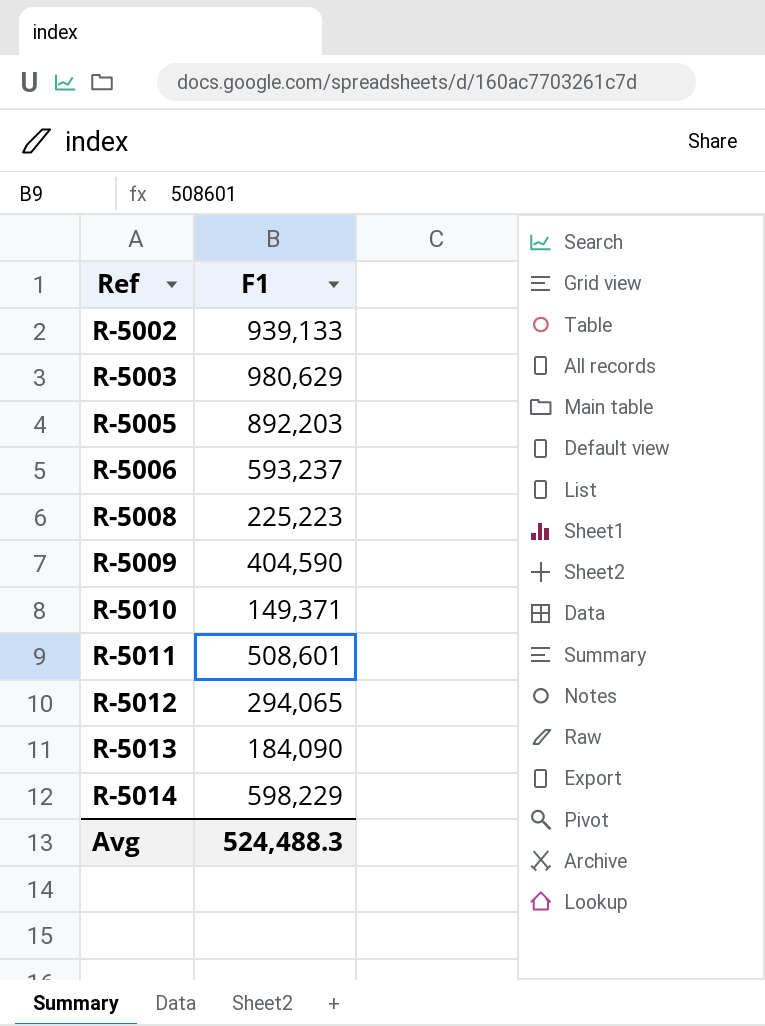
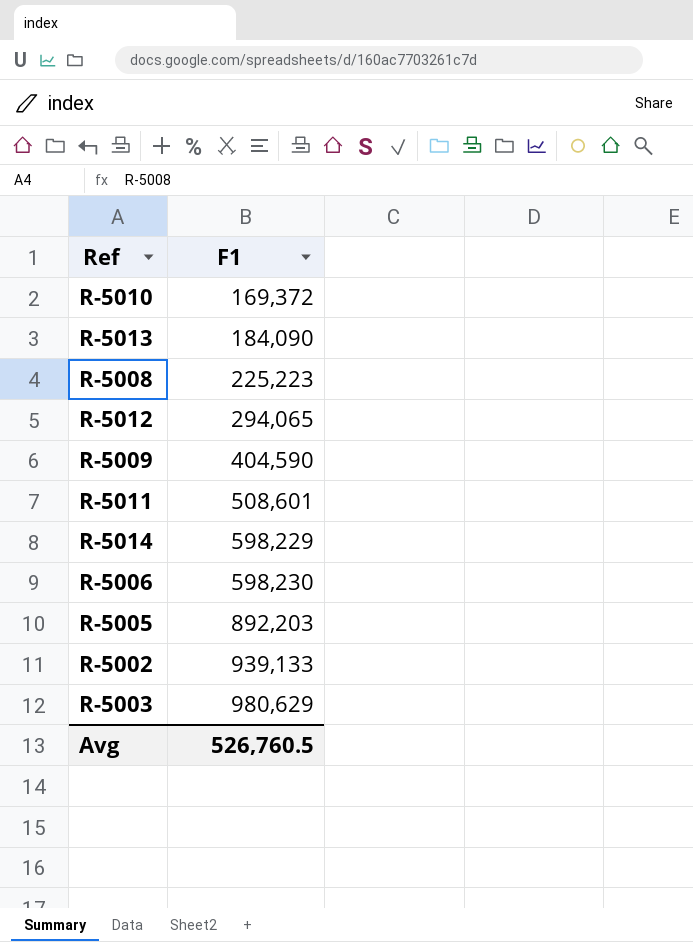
row order: Ref ascending -> F1 ascending
R-5010 | F1: 149,371 -> 169,372
R-5006 | F1: 593,237 -> 598,230
Avg | F1: 524,488.3 -> 526,760.5

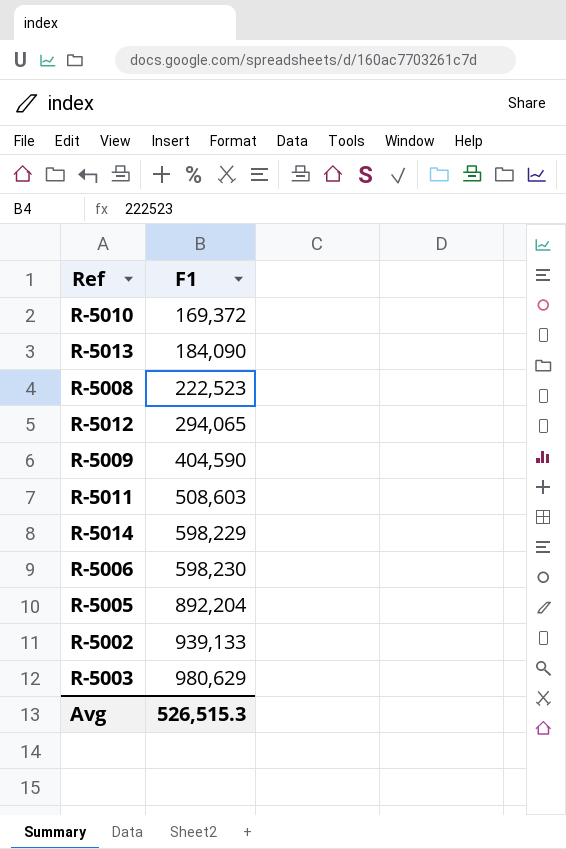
R-5008 | F1: 225,223 -> 222,523
R-5011 | F1: 508,601 -> 508,603
R-5005 | F1: 892,203 -> 892,204
Avg | F1: 526,760.5 -> 526,515.3

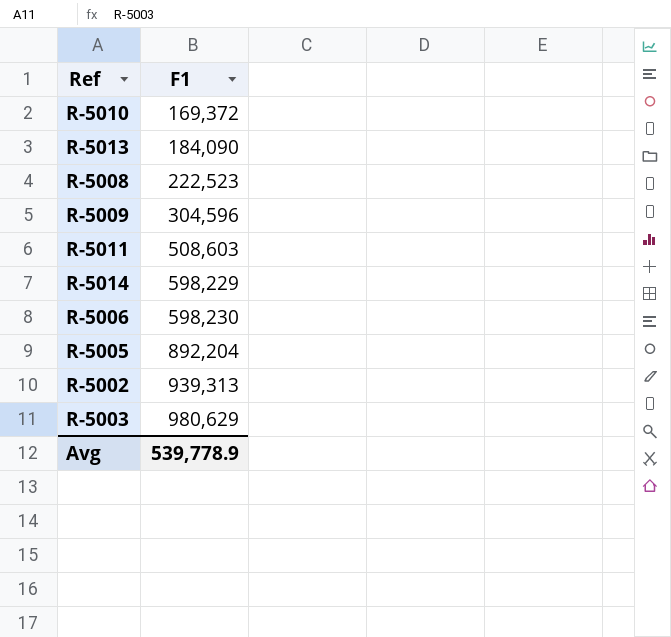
row R-5012: 294,065 -> none
R-5009 | F1: 404,590 -> 304,596
R-5002 | F1: 939,133 -> 939,313
Avg | F1: 526,515.3 -> 539,778.9

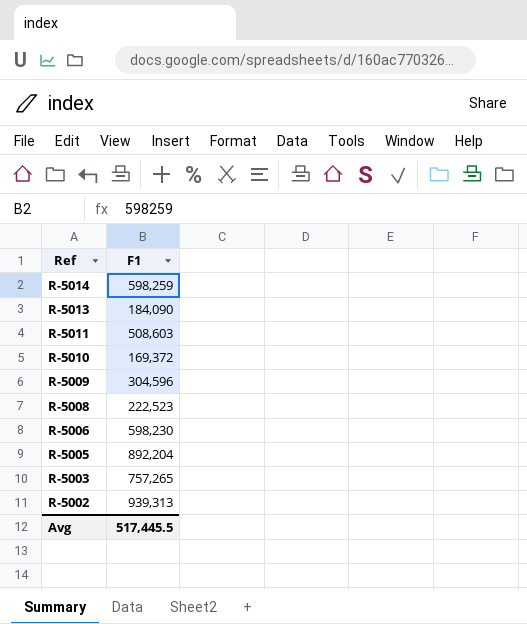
row order: F1 ascending -> Ref descending
R-5014 | F1: 598,229 -> 598,259
R-5003 | F1: 980,629 -> 757,265
Avg | F1: 539,778.9 -> 517,445.5

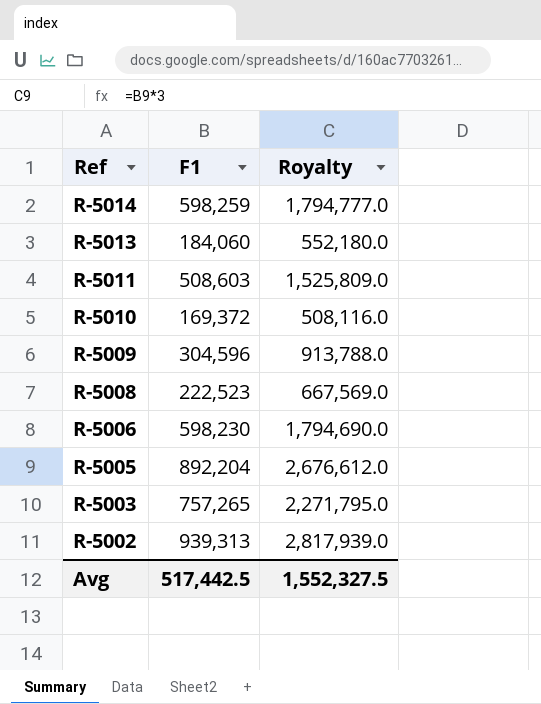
column Royalty | formula: none -> [F1] * 3
R-5013 | F1: 184,090 -> 184,060
Avg | F1: 517,445.5 -> 517,442.5

